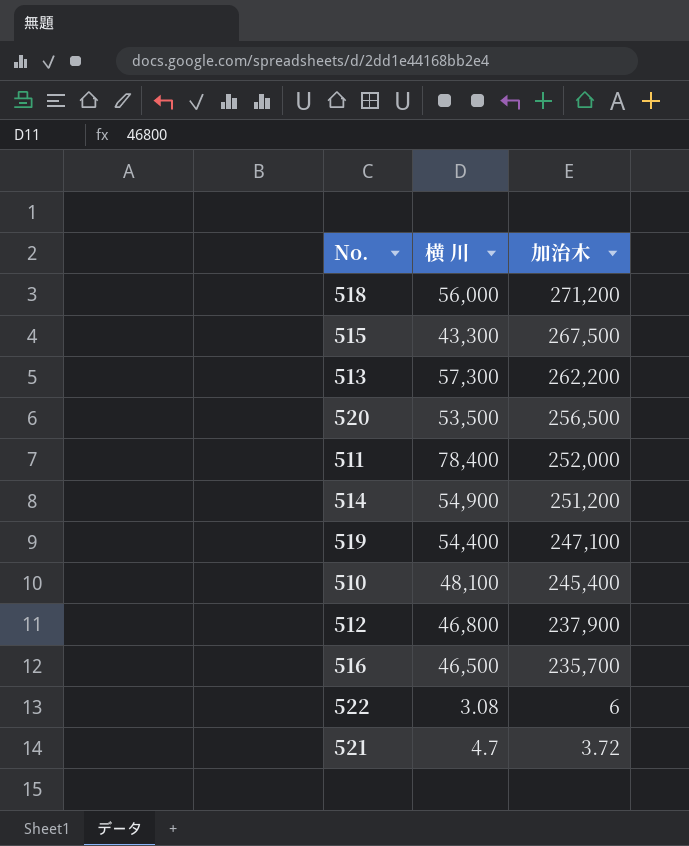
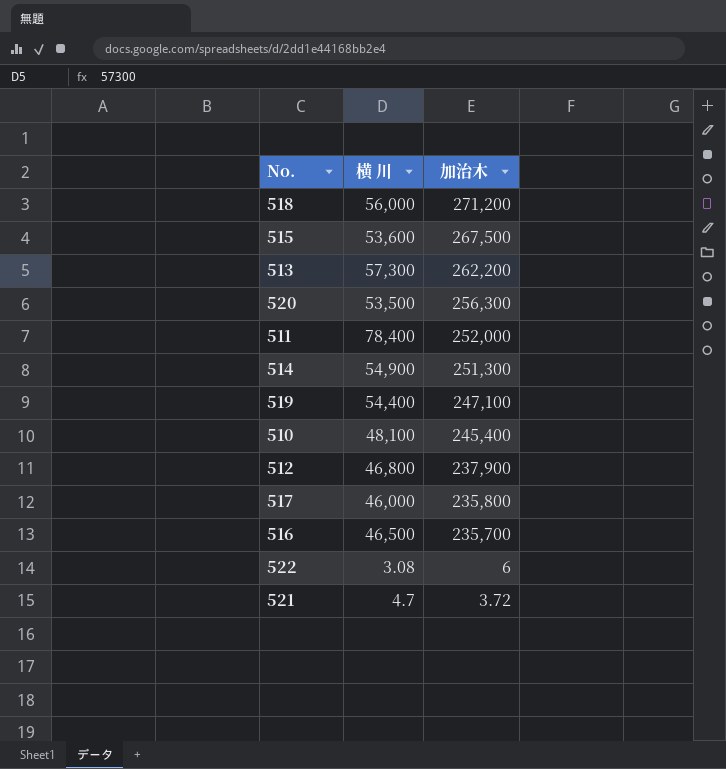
515 | 横 川: 43,300 -> 53,600
520 | 加治木: 256,500 -> 256,300
514 | 加治木: 251,200 -> 251,300
row 517: none -> 46,000 | 235,800

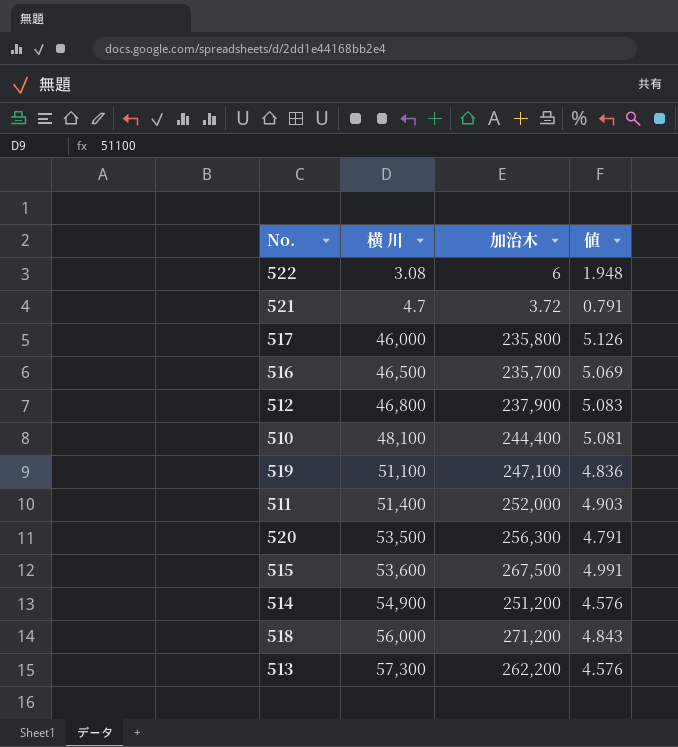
row order: 加治木 descending -> 横 川 ascending
column 値 | formula: none -> [加治木] / [横 川]
510 | 加治木: 245,400 -> 244,400
519 | 横 川: 54,400 -> 51,100
511 | 横 川: 78,400 -> 51,400
514 | 加治木: 251,300 -> 251,200

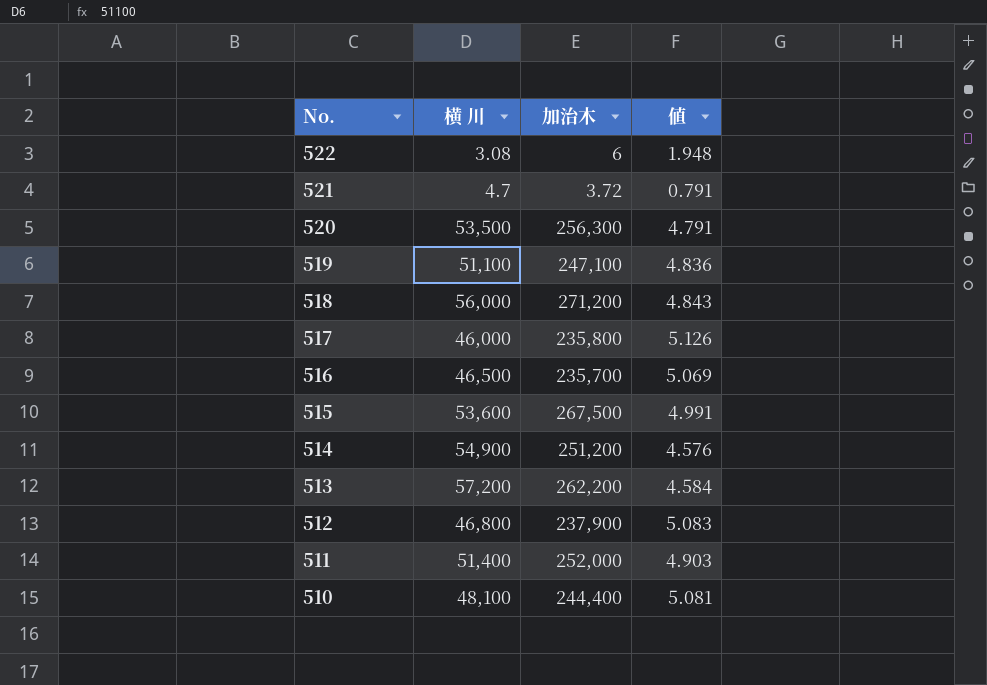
row order: 横 川 ascending -> No. descending
513 | 横 川: 57,300 -> 57,200
513 | 値: 4.576 -> 4.584

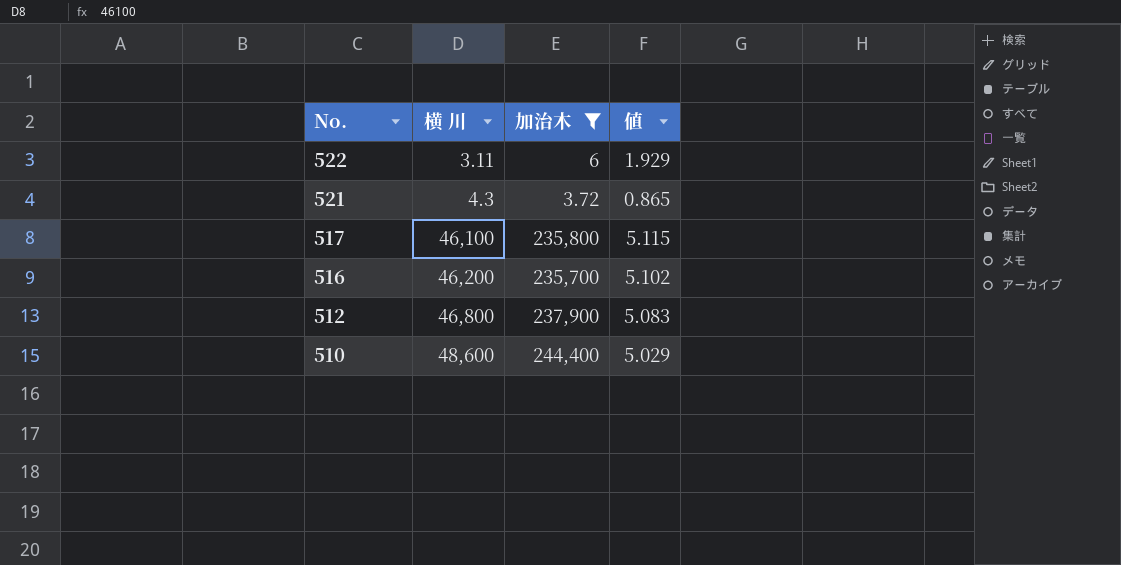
filter: none -> 加治木 <= 244,400
522 | 横 川: 3.08 -> 3.11
522 | 値: 1.948 -> 1.929
521 | 横 川: 4.7 -> 4.3
521 | 値: 0.791 -> 0.865
517 | 横 川: 46,000 -> 46,100
517 | 値: 5.126 -> 5.115
516 | 横 川: 46,500 -> 46,200
516 | 値: 5.069 -> 5.102
510 | 横 川: 48,100 -> 48,600
510 | 値: 5.081 -> 5.029

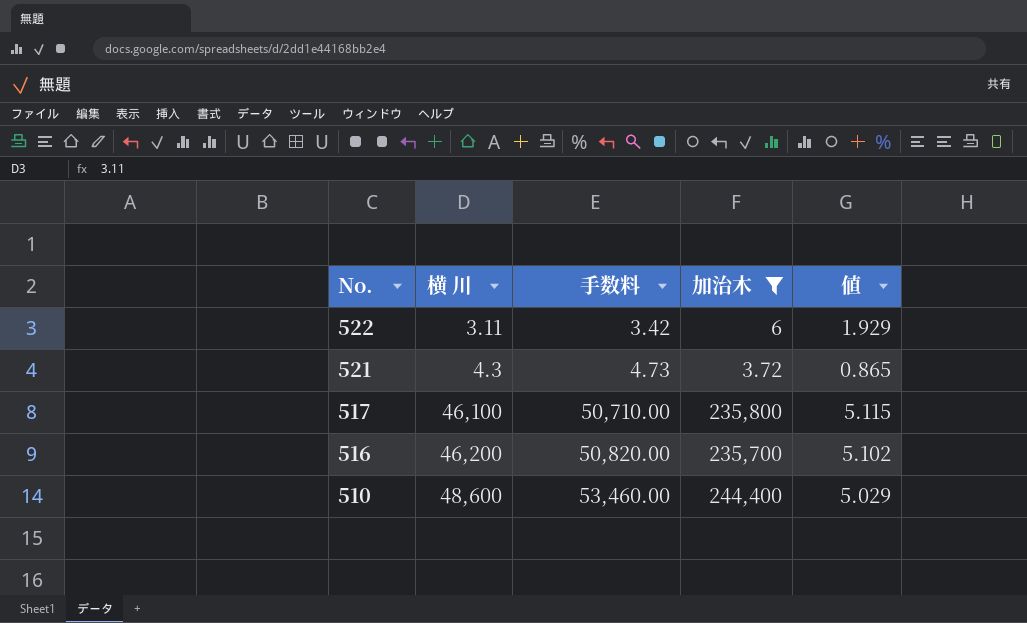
column 手数料 | formula: none -> [横 川] * 1.1
row 512: 46,800 | 237,900 | 5.083 -> none

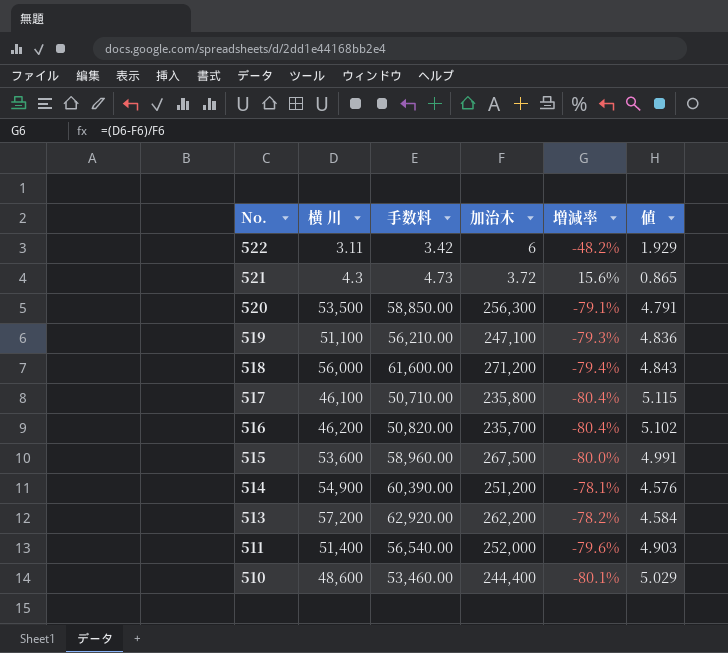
filter: 加治木 <= 244,400 -> none
column 増減率 | formula: none -> ([横 川] - [加治木]) / [加治木]

